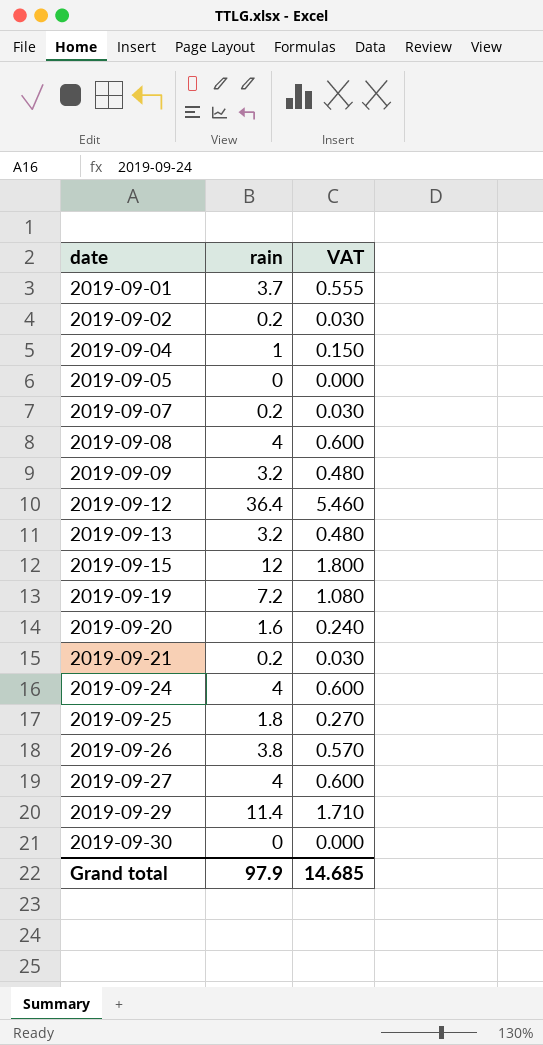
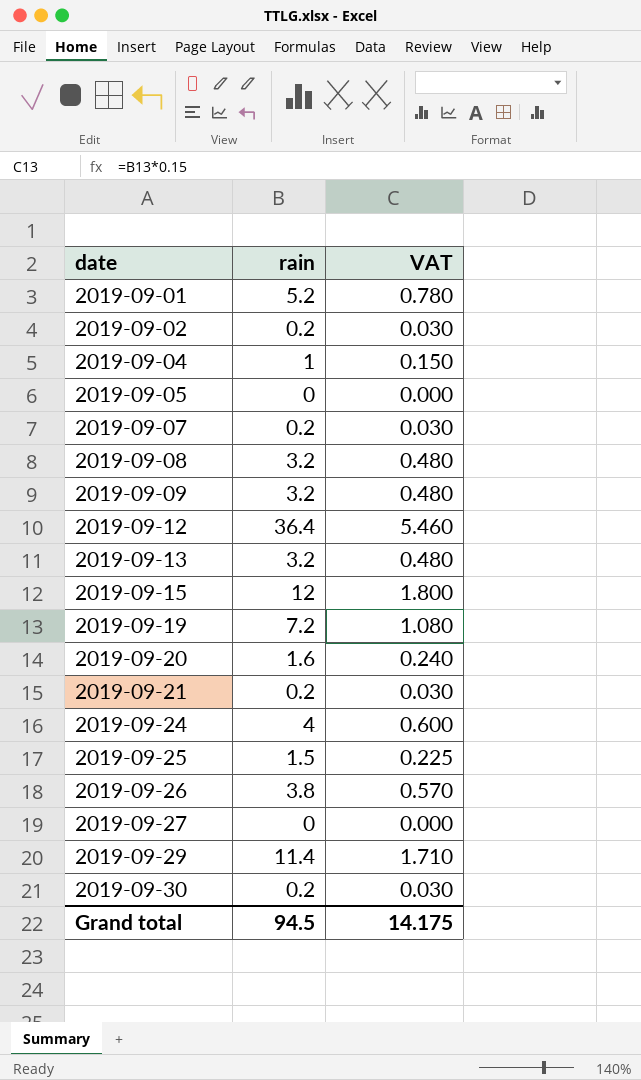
2019-09-01 | rain: 3.7 -> 5.2
2019-09-01 | VAT: 0.555 -> 0.780
2019-09-08 | rain: 4 -> 3.2
2019-09-08 | VAT: 0.600 -> 0.480
2019-09-25 | rain: 1.8 -> 1.5
2019-09-25 | VAT: 0.270 -> 0.225
2019-09-27 | rain: 4 -> 0
2019-09-27 | VAT: 0.600 -> 0.000
2019-09-30 | rain: 0 -> 0.2
2019-09-30 | VAT: 0.000 -> 0.030
Grand total | rain: 97.9 -> 94.5
Grand total | VAT: 14.685 -> 14.175

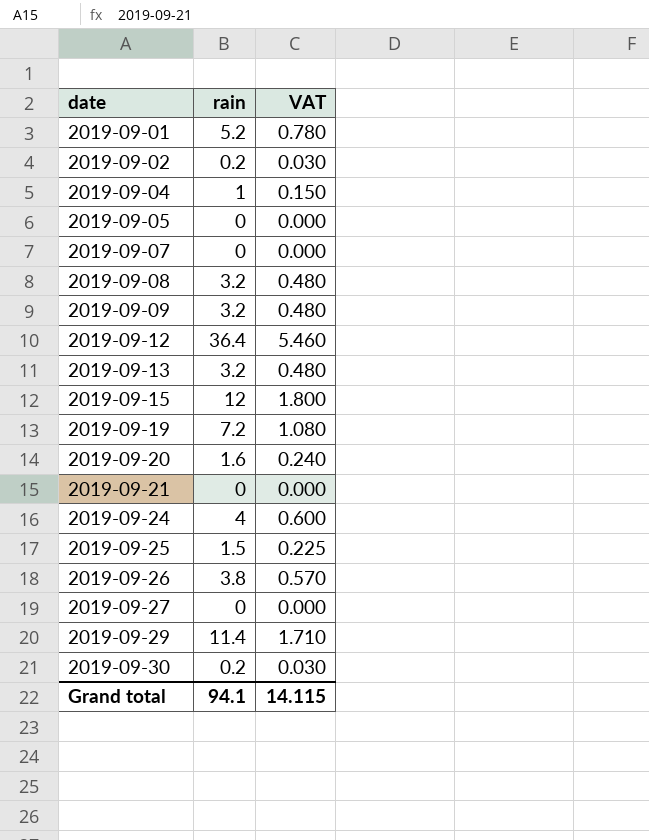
2019-09-07 | rain: 0.2 -> 0
2019-09-07 | VAT: 0.030 -> 0.000
2019-09-21 | rain: 0.2 -> 0
2019-09-21 | VAT: 0.030 -> 0.000
Grand total | rain: 94.5 -> 94.1
Grand total | VAT: 14.175 -> 14.115

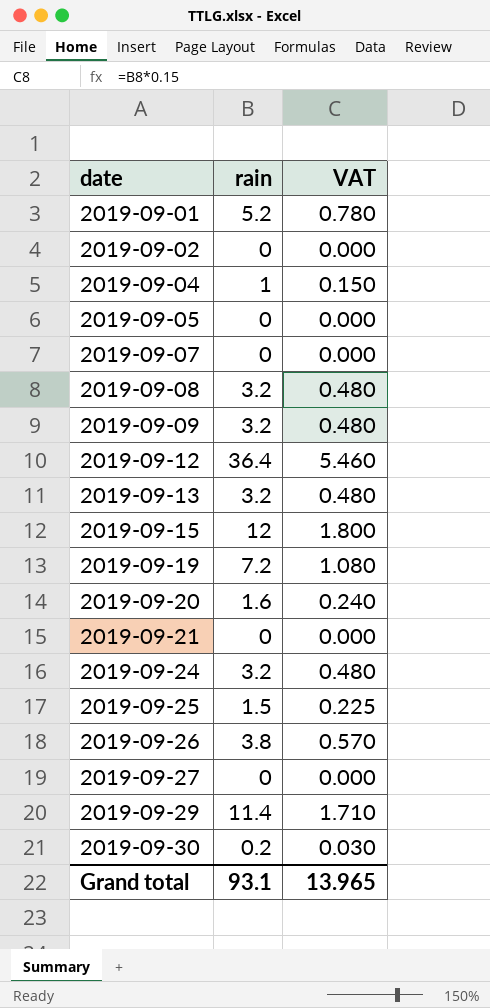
2019-09-02 | rain: 0.2 -> 0
2019-09-02 | VAT: 0.030 -> 0.000
2019-09-24 | rain: 4 -> 3.2
2019-09-24 | VAT: 0.600 -> 0.480
Grand total | rain: 94.1 -> 93.1
Grand total | VAT: 14.115 -> 13.965

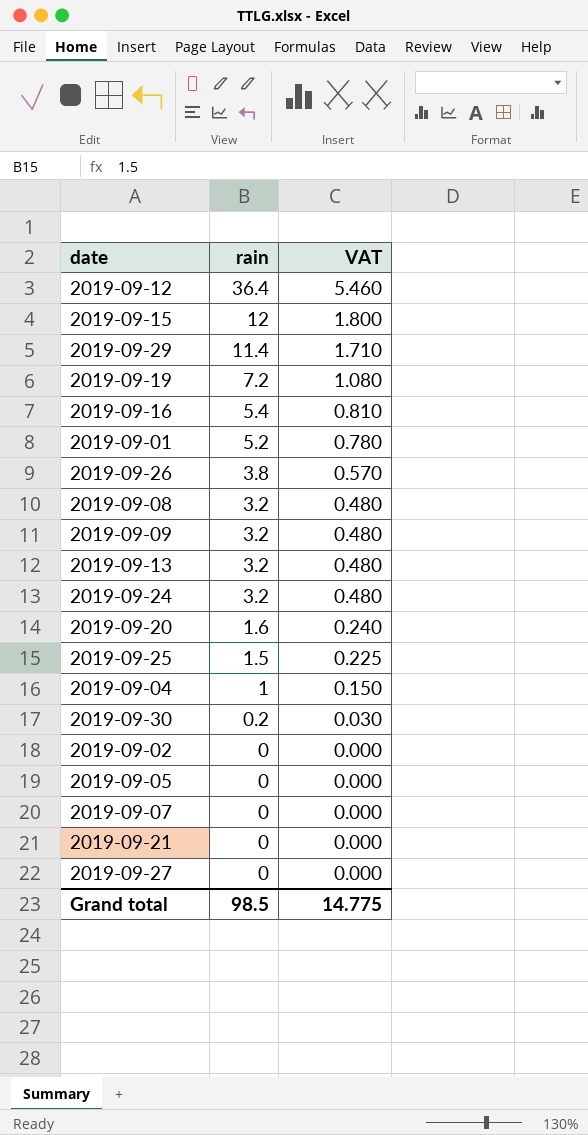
row order: date ascending -> rain descending
row 2019-09-16: none -> 5.4 | 0.810
Grand total | rain: 93.1 -> 98.5
Grand total | VAT: 13.965 -> 14.775

